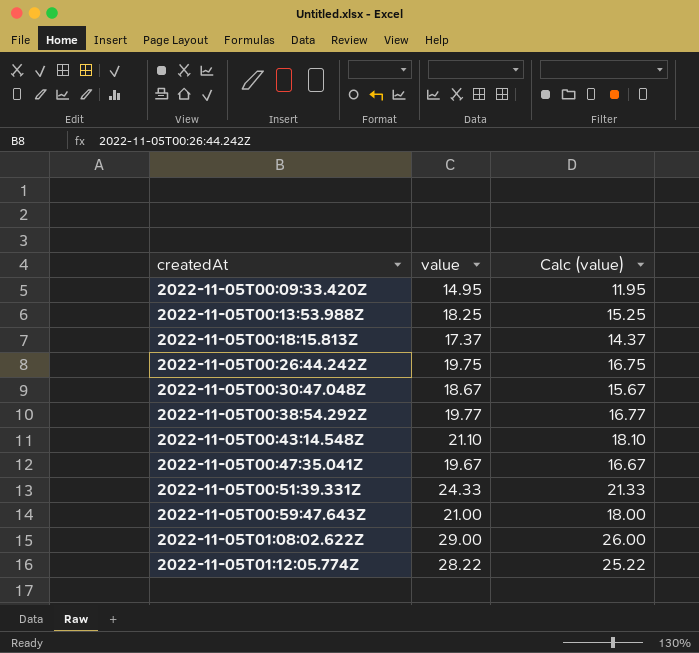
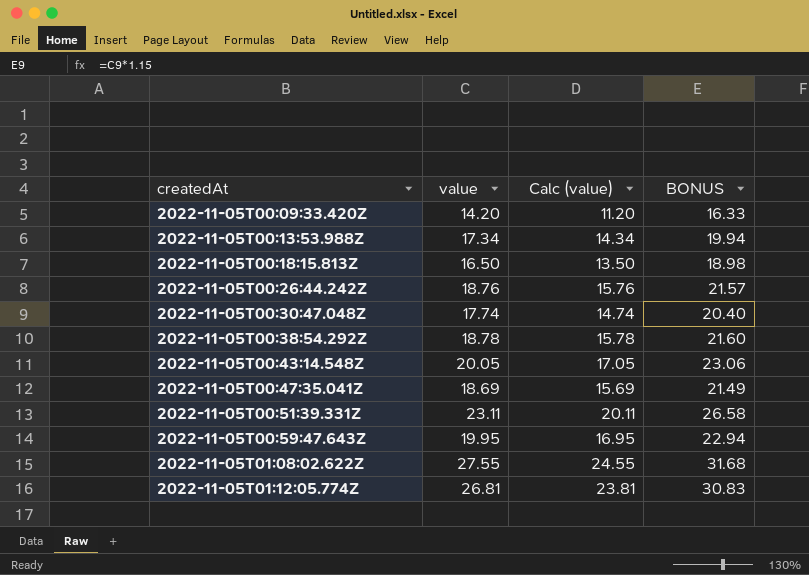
column BONUS | formula: none -> [value] * 1.15
2022-11-05T00:09:33.420Z | value: 14.95 -> 14.20
2022-11-05T00:09:33.420Z | Calc (value): 11.95 -> 11.20
2022-11-05T00:13:53.988Z | value: 18.25 -> 17.34
2022-11-05T00:13:53.988Z | Calc (value): 15.25 -> 14.34
2022-11-05T00:18:15.813Z | value: 17.37 -> 16.50
2022-11-05T00:18:15.813Z | Calc (value): 14.37 -> 13.50
2022-11-05T00:26:44.242Z | value: 19.75 -> 18.76
2022-11-05T00:26:44.242Z | Calc (value): 16.75 -> 15.76
2022-11-05T00:30:47.048Z | value: 18.67 -> 17.74
2022-11-05T00:30:47.048Z | Calc (value): 15.67 -> 14.74
2022-11-05T00:38:54.292Z | value: 19.77 -> 18.78
2022-11-05T00:38:54.292Z | Calc (value): 16.77 -> 15.78
2022-11-05T00:43:14.548Z | value: 21.10 -> 20.05
2022-11-05T00:43:14.548Z | Calc (value): 18.10 -> 17.05
2022-11-05T00:47:35.041Z | value: 19.67 -> 18.69
2022-11-05T00:47:35.041Z | Calc (value): 16.67 -> 15.69
2022-11-05T00:51:39.331Z | value: 24.33 -> 23.11
2022-11-05T00:51:39.331Z | Calc (value): 21.33 -> 20.11
2022-11-05T00:59:47.643Z | value: 21.00 -> 19.95
2022-11-05T00:59:47.643Z | Calc (value): 18.00 -> 16.95
2022-11-05T01:08:02.622Z | value: 29.00 -> 27.55
2022-11-05T01:08:02.622Z | Calc (value): 26.00 -> 24.55
2022-11-05T01:12:05.774Z | value: 28.22 -> 26.81
2022-11-05T01:12:05.774Z | Calc (value): 25.22 -> 23.81

